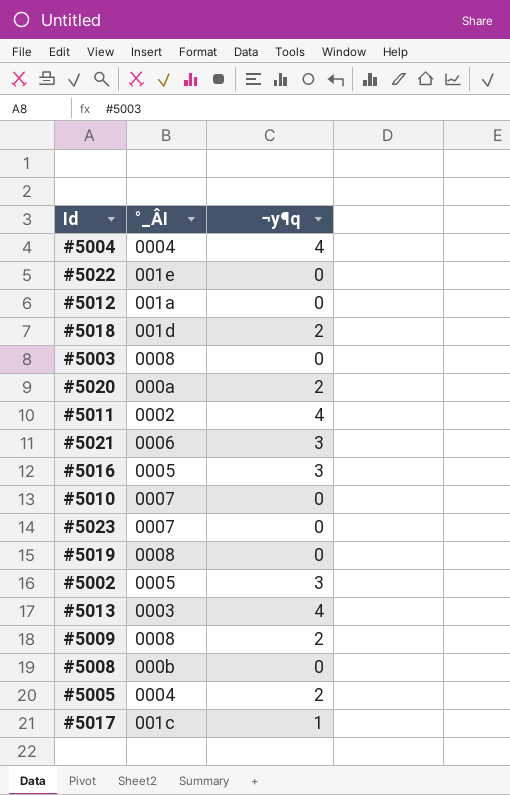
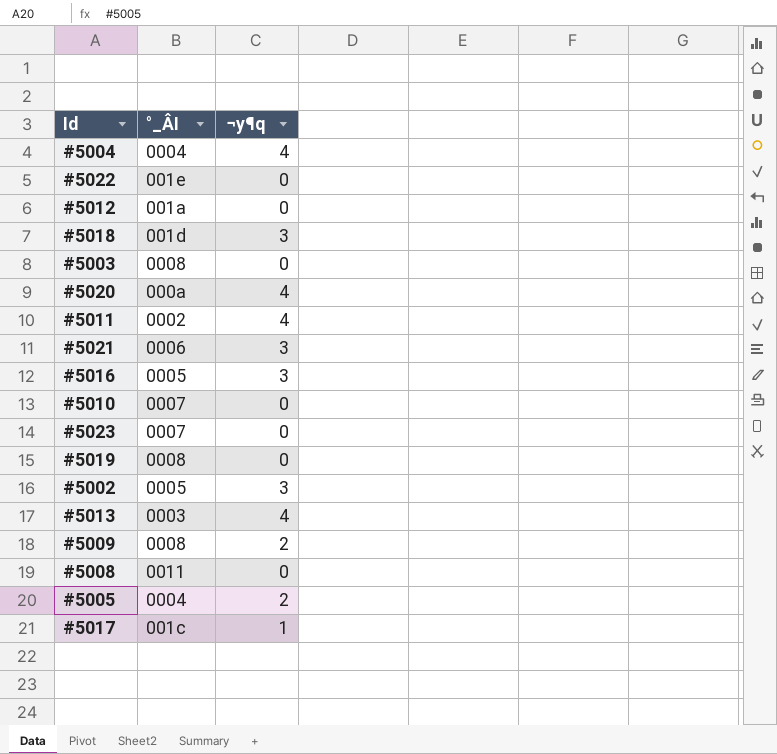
#5018 | ¬y¶q: 2 -> 3
#5020 | ¬y¶q: 2 -> 4
#5008 | °_ÂI: 000b -> 0011

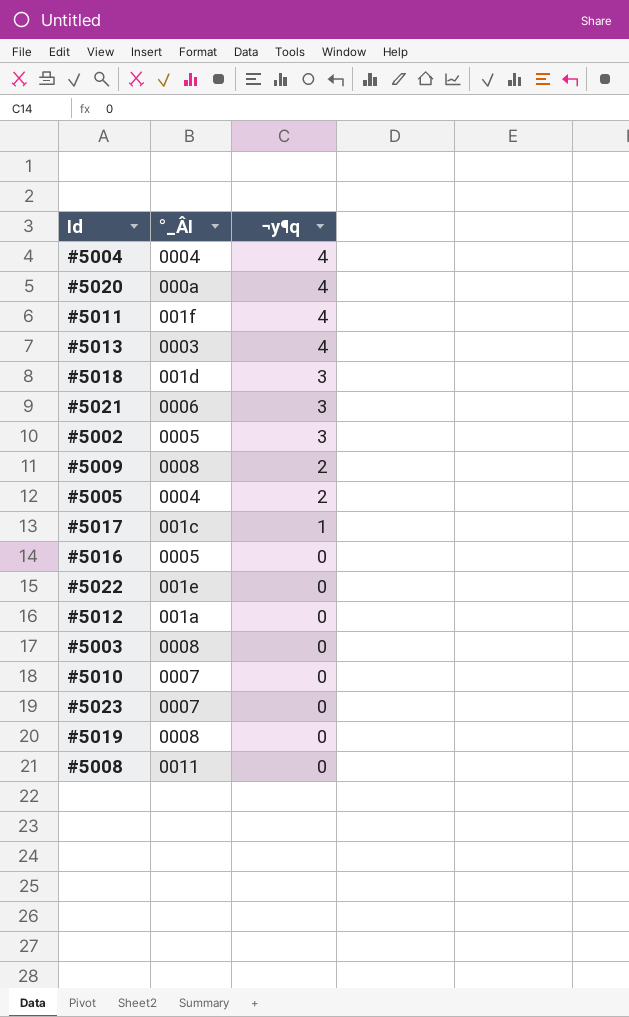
row order: none -> ¬y¶q descending
#5011 | °_ÂI: 0002 -> 001f
#5016 | ¬y¶q: 3 -> 0

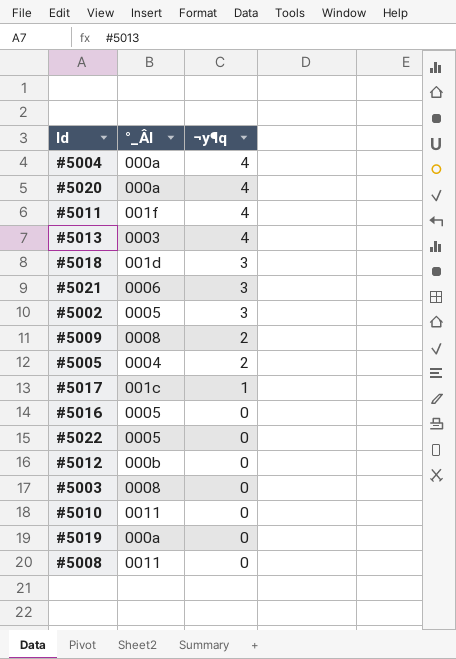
row #5023: 0007 | 0 -> none
#5004 | °_ÂI: 0004 -> 000a
#5022 | °_ÂI: 001e -> 0005
#5012 | °_ÂI: 001a -> 000b
#5010 | °_ÂI: 0007 -> 0011
#5019 | °_ÂI: 0008 -> 000a

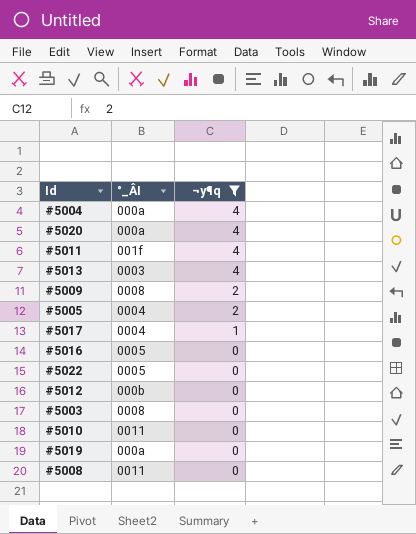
filter: none -> ¬y¶q != 3
#5017 | °_ÂI: 001c -> 0004

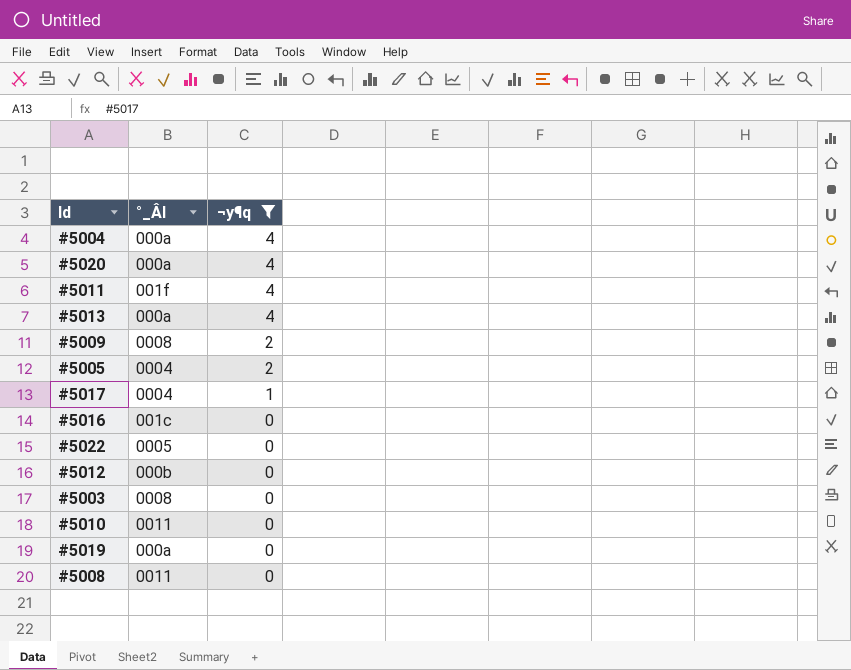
#5013 | °_ÂI: 0003 -> 000a
#5016 | °_ÂI: 0005 -> 001c

